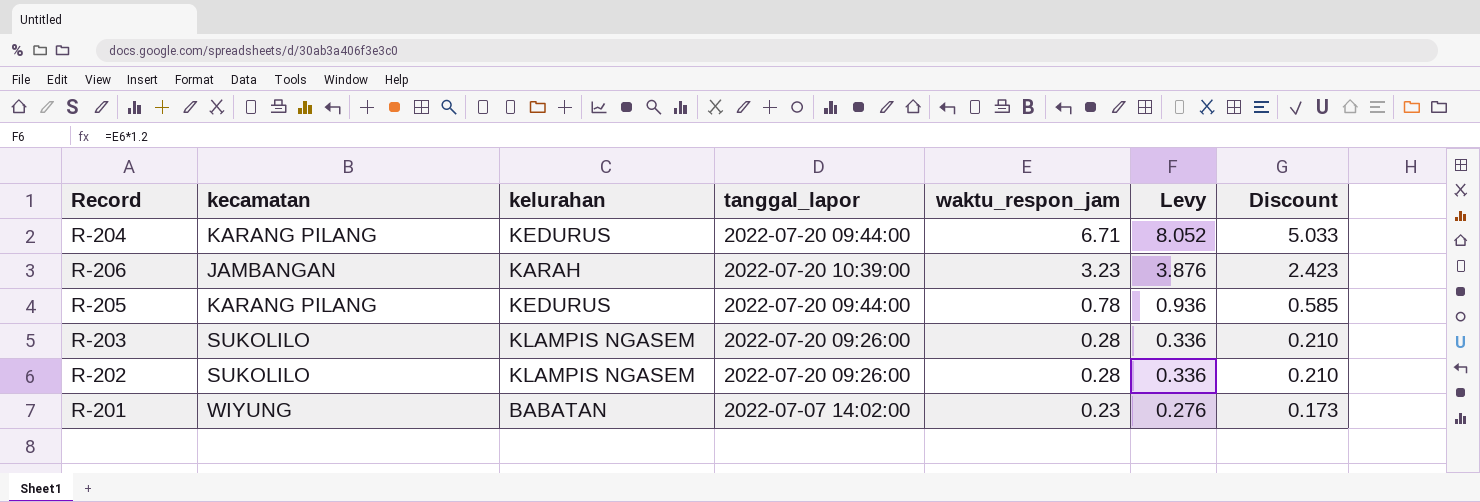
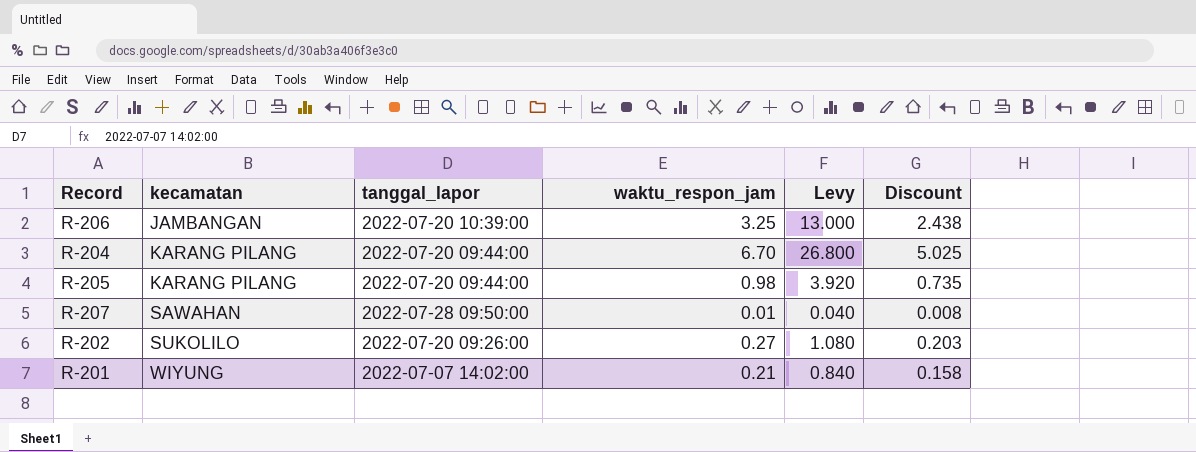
row order: waktu_respon_jam descending -> kecamatan ascending
column kelurahan | position: 3 -> none
column Levy | formula: [waktu_respon_jam] * 1.2 -> [waktu_respon_jam] * 4
row R-203: SUKOLILO | KLAMPIS NGASEM | 2022-07-20 09:26:00 | 0.28 | 0.336 | 0.210 -> none
R-206 | waktu_respon_jam: 3.23 -> 3.25
R-206 | Discount: 2.423 -> 2.438
R-204 | waktu_respon_jam: 6.71 -> 6.70
R-204 | Discount: 5.033 -> 5.025
R-205 | waktu_respon_jam: 0.78 -> 0.98
R-205 | Discount: 0.585 -> 0.735
row R-207: none -> SAWAHAN | 2022-07-28 09:50:00 | 0.01 | 0.040 | 0.008
R-202 | waktu_respon_jam: 0.28 -> 0.27
R-202 | Discount: 0.210 -> 0.203
R-201 | waktu_respon_jam: 0.23 -> 0.21
R-201 | Discount: 0.173 -> 0.158

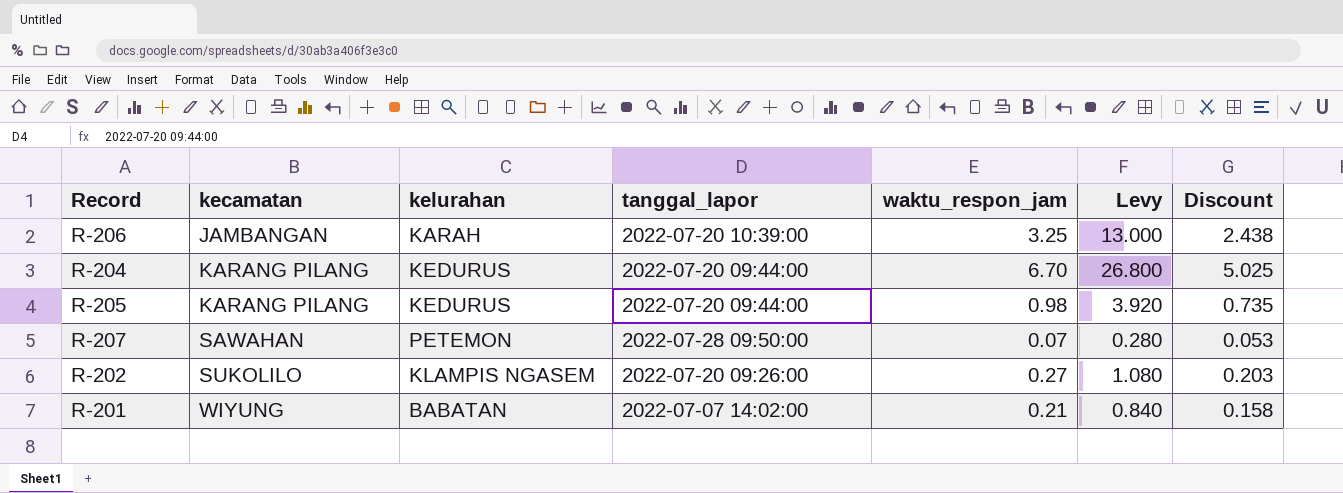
column kelurahan | position: none -> 3
R-207 | waktu_respon_jam: 0.01 -> 0.07
R-207 | Levy: 0.040 -> 0.280
R-207 | Discount: 0.008 -> 0.053

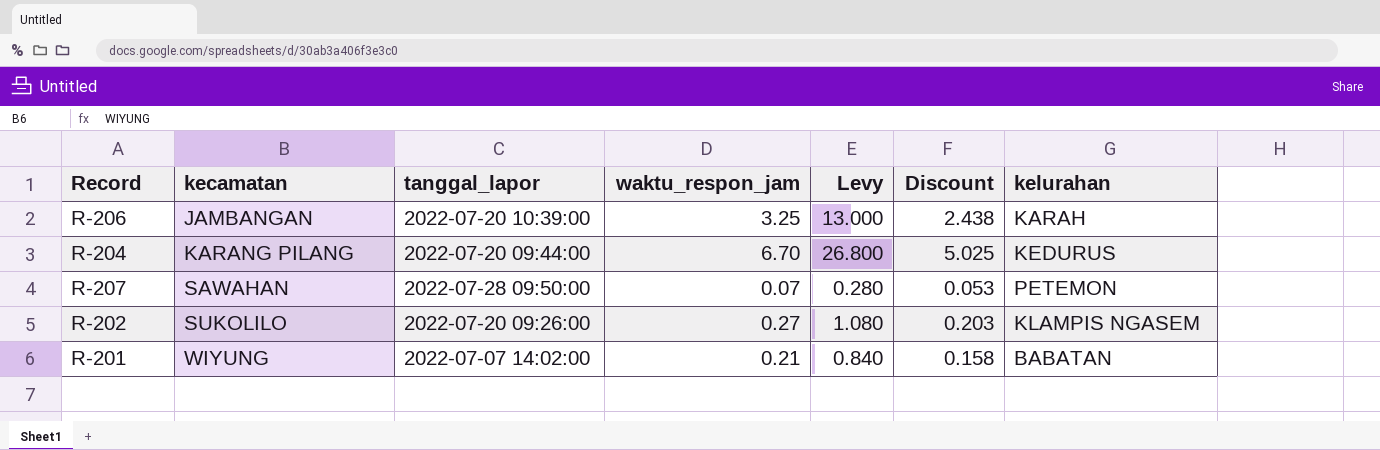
column kelurahan | position: 3 -> 7
row R-205: KARANG PILANG | KEDURUS | 2022-07-20 09:44:00 | 0.98 | 3.920 | 0.735 -> none

